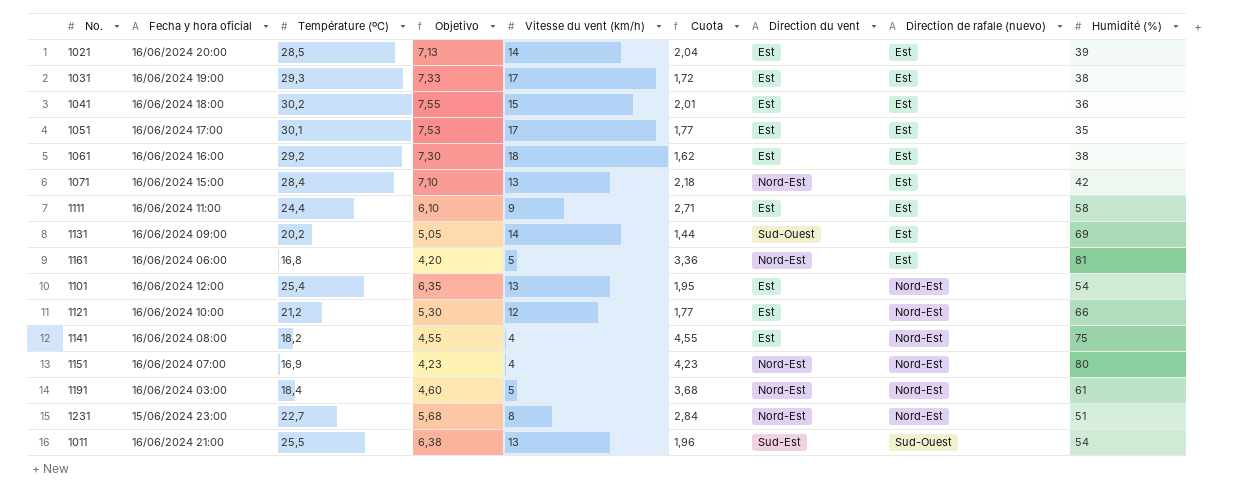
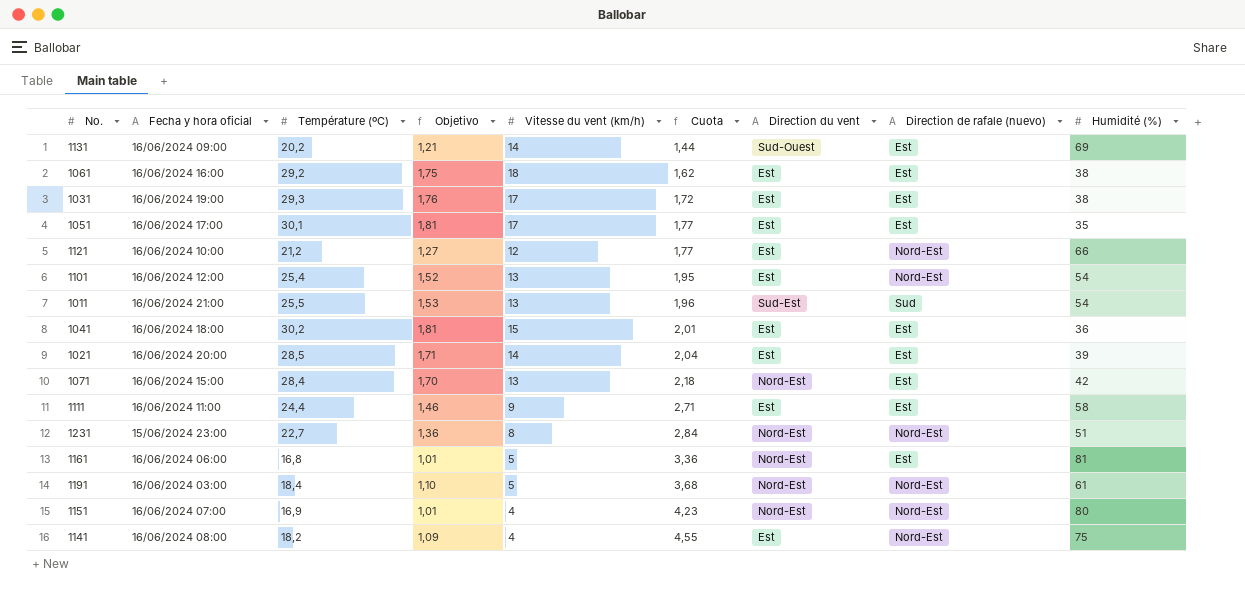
row order: Direction de rafale (nuevo) ascending -> Cuota ascending
column Objetivo | formula: [Température (ºC)] * 0,25 -> [Température (ºC)] * 0,06
1011 | Direction de rafale (nuevo): Sud-Ouest -> Sud

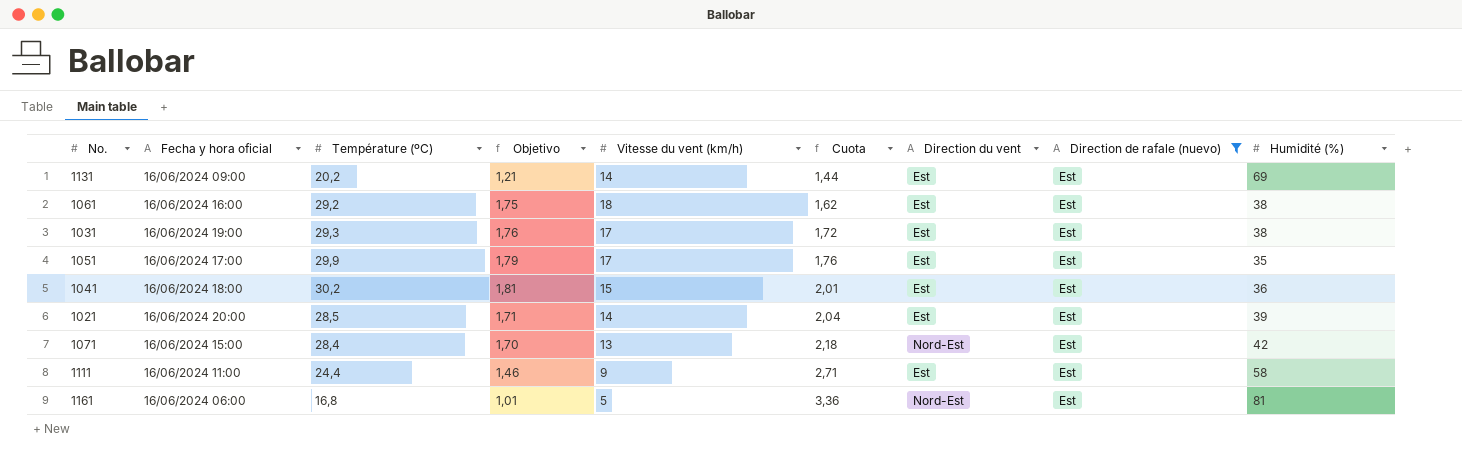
filter: none -> Direction de rafale (nuevo) = Est
1131 | Direction du vent: Sud-Ouest -> Est
1051 | Température (ºC): 30,1 -> 29,9
1051 | Objetivo: 1,81 -> 1,79
1051 | Cuota: 1,77 -> 1,76

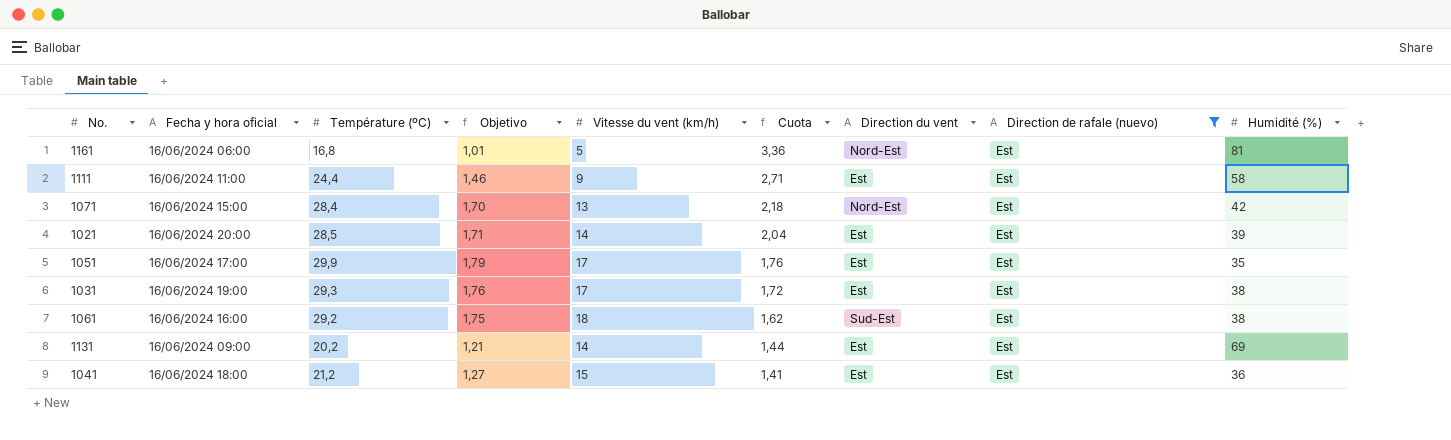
row order: Cuota ascending -> Cuota descending
1061 | Direction du vent: Est -> Sud-Est
1041 | Température (ºC): 30,2 -> 21,2
1041 | Objetivo: 1,81 -> 1,27
1041 | Cuota: 2,01 -> 1,41

